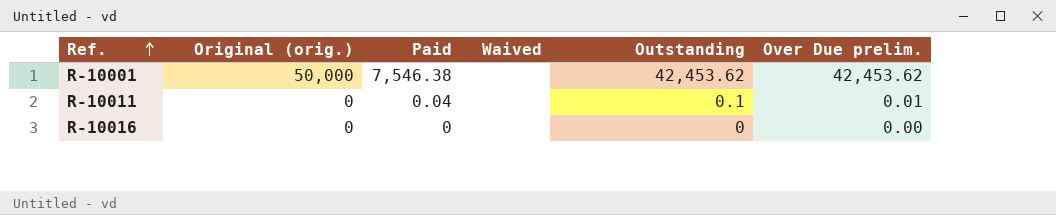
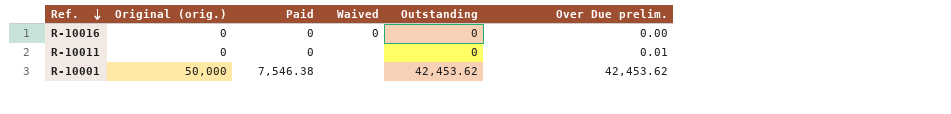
row order: Ref. ascending -> Ref. descending
R-10016 | Waived: none -> 0
R-10011 | Paid: 0.04 -> 0
R-10011 | Outstanding: 0.1 -> 0

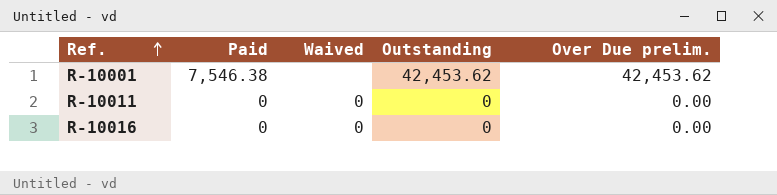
row order: Ref. descending -> Ref. ascending
column Original (orig.) | position: 2 -> none
R-10011 | Waived: none -> 0
R-10011 | Over Due prelim.: 0.01 -> 0.00

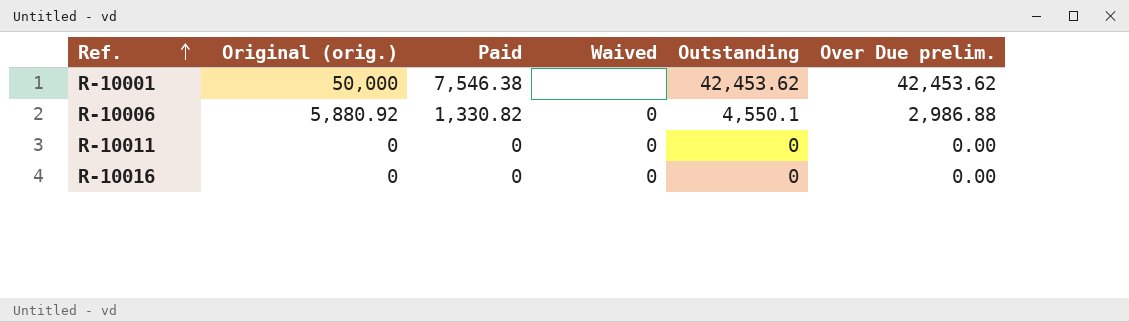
column Original (orig.) | position: none -> 2
row R-10006: none -> 5,880.92 | 1,330.82 | 0 | 4,550.1 | 2,986.88

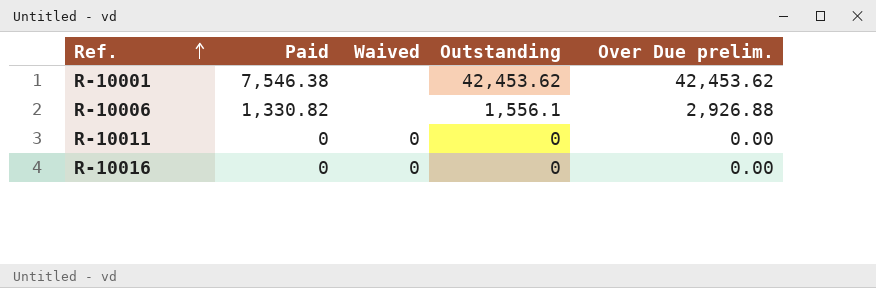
column Original (orig.) | position: 2 -> none
R-10006 | Waived: 0 -> none
R-10006 | Outstanding: 4,550.1 -> 1,556.1
R-10006 | Over Due prelim.: 2,986.88 -> 2,926.88

